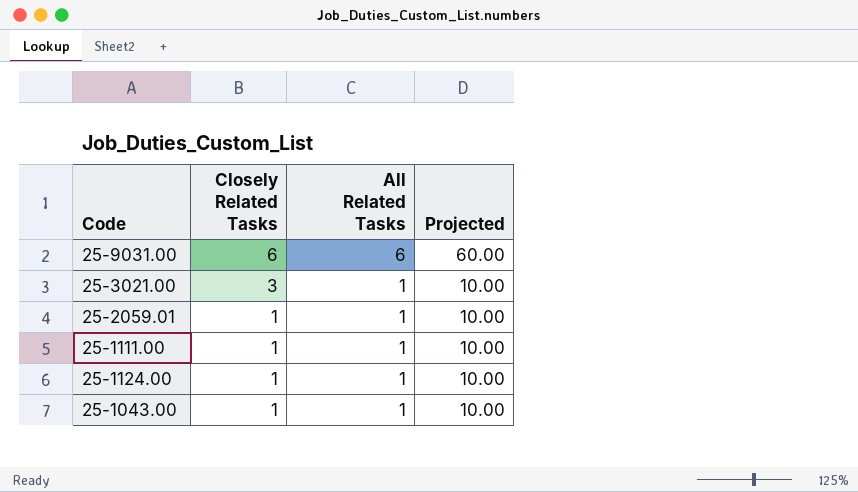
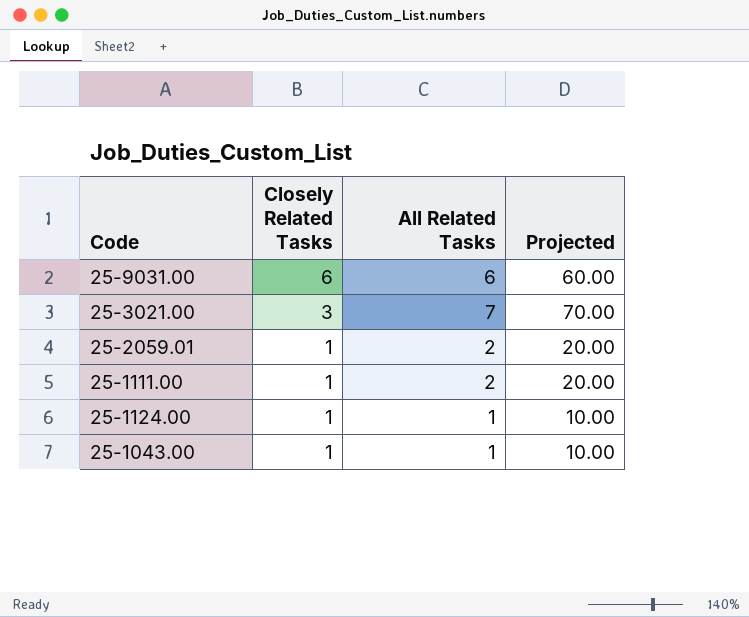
25-3021.00 | All Related Tasks: 1 -> 7
25-3021.00 | Projected: 10.00 -> 70.00
25-2059.01 | All Related Tasks: 1 -> 2
25-2059.01 | Projected: 10.00 -> 20.00
25-1111.00 | All Related Tasks: 1 -> 2
25-1111.00 | Projected: 10.00 -> 20.00

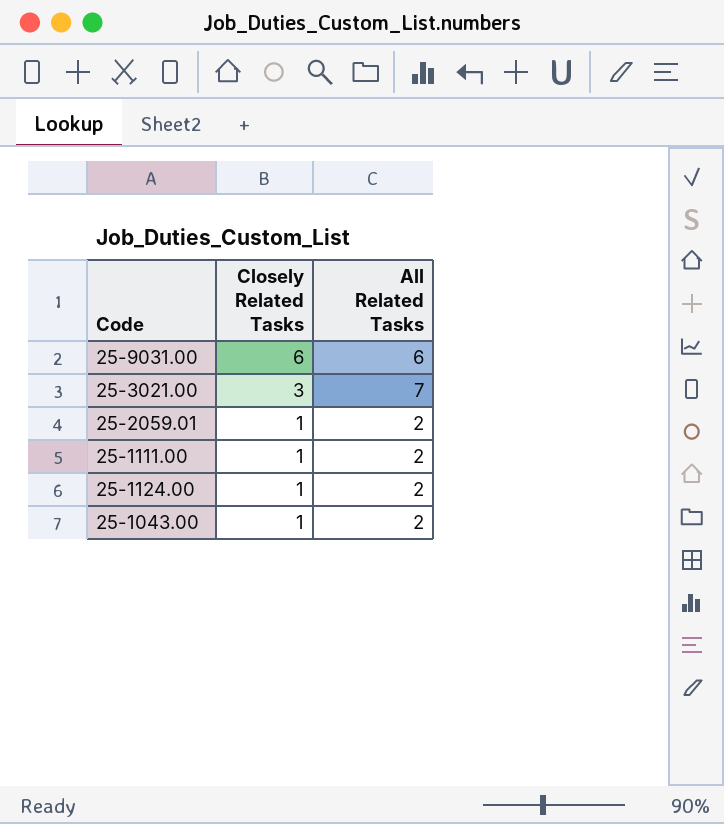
column Projected | formula: [All Related Tasks] * 10 -> none
25-1124.00 | All Related Tasks: 1 -> 2
25-1043.00 | All Related Tasks: 1 -> 2

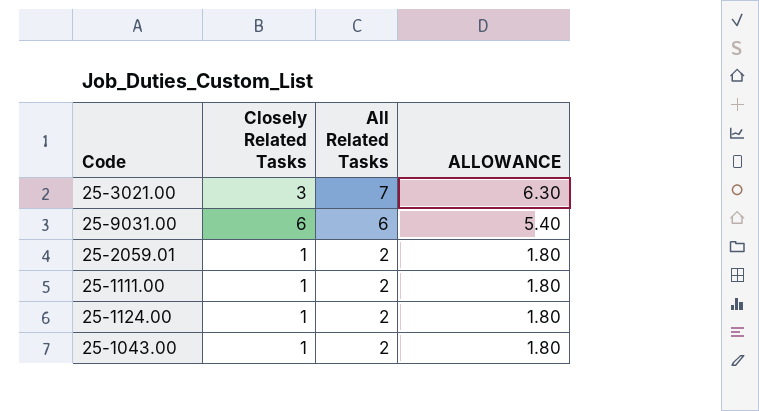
row order: Closely Related Tasks descending -> All Related Tasks descending
column ALLOWANCE | formula: none -> [All Related Tasks] * 0.9

